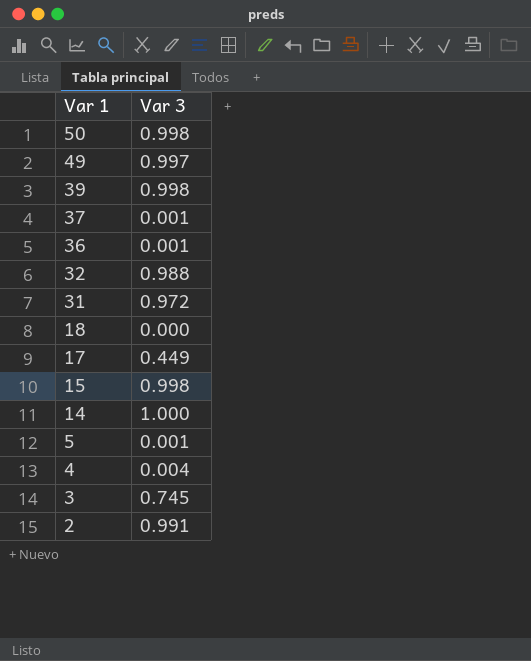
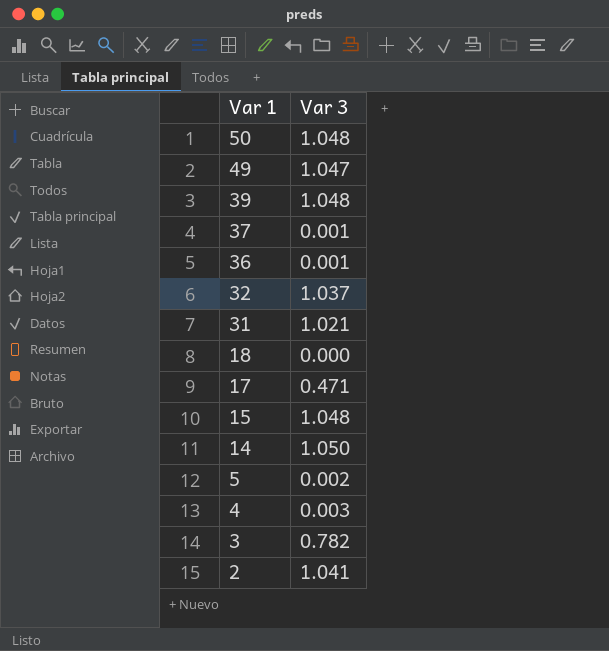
50 | Var 3: 0.998 -> 1.048
49 | Var 3: 0.997 -> 1.047
39 | Var 3: 0.998 -> 1.048
32 | Var 3: 0.988 -> 1.037
31 | Var 3: 0.972 -> 1.021
17 | Var 3: 0.449 -> 0.471
15 | Var 3: 0.998 -> 1.048
14 | Var 3: 1.000 -> 1.050
5 | Var 3: 0.001 -> 0.002
4 | Var 3: 0.004 -> 0.003
3 | Var 3: 0.745 -> 0.782
2 | Var 3: 0.991 -> 1.041

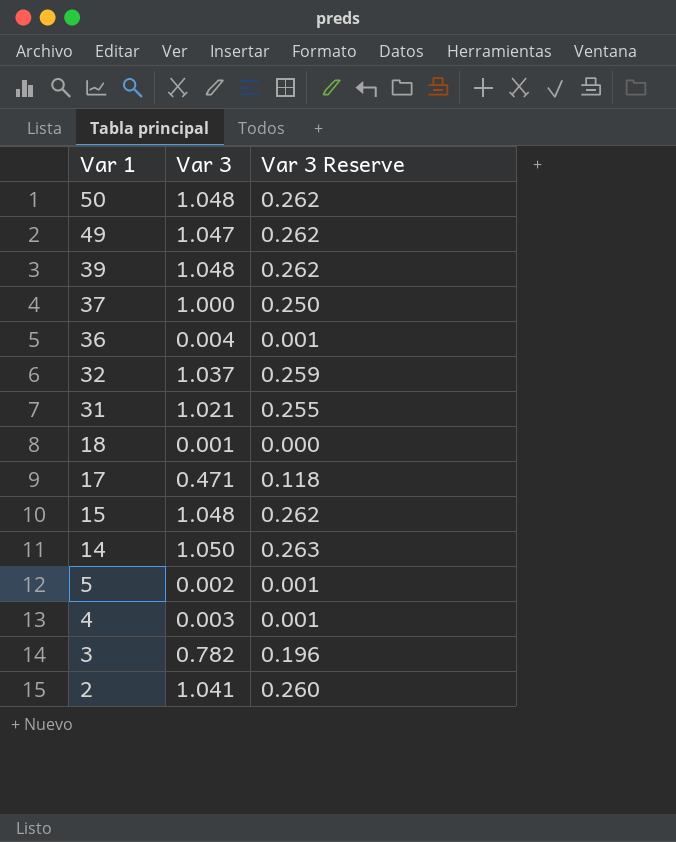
column Var 3 Reserve | formula: none -> [Var 3] * 0.25
37 | Var 3: 0.001 -> 1.000
36 | Var 3: 0.001 -> 0.004
18 | Var 3: 0.000 -> 0.001

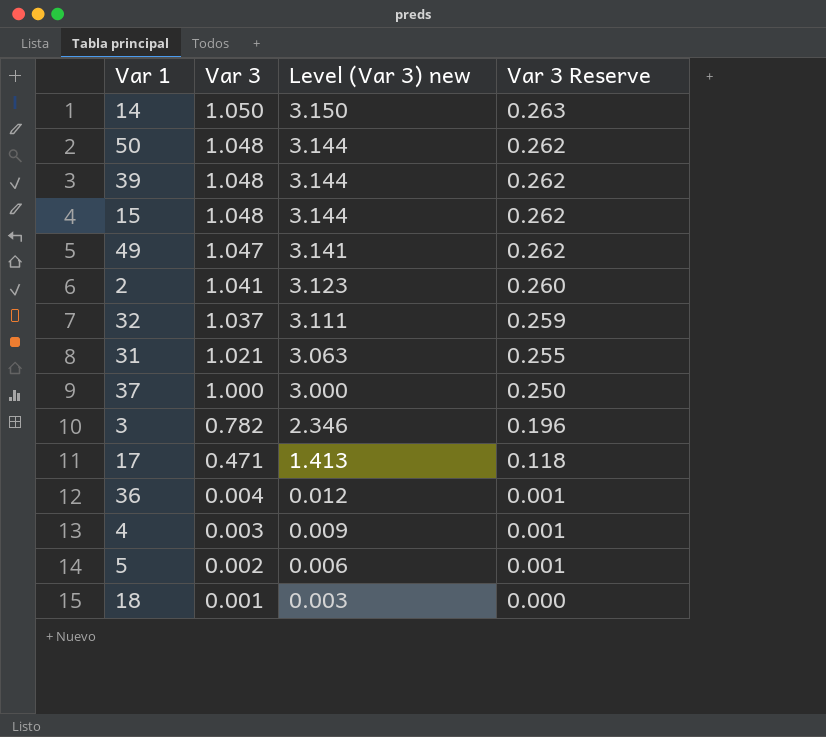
row order: Var 1 descending -> Var 3 descending
column Level (Var 3) new | formula: none -> [Var 3] * 3

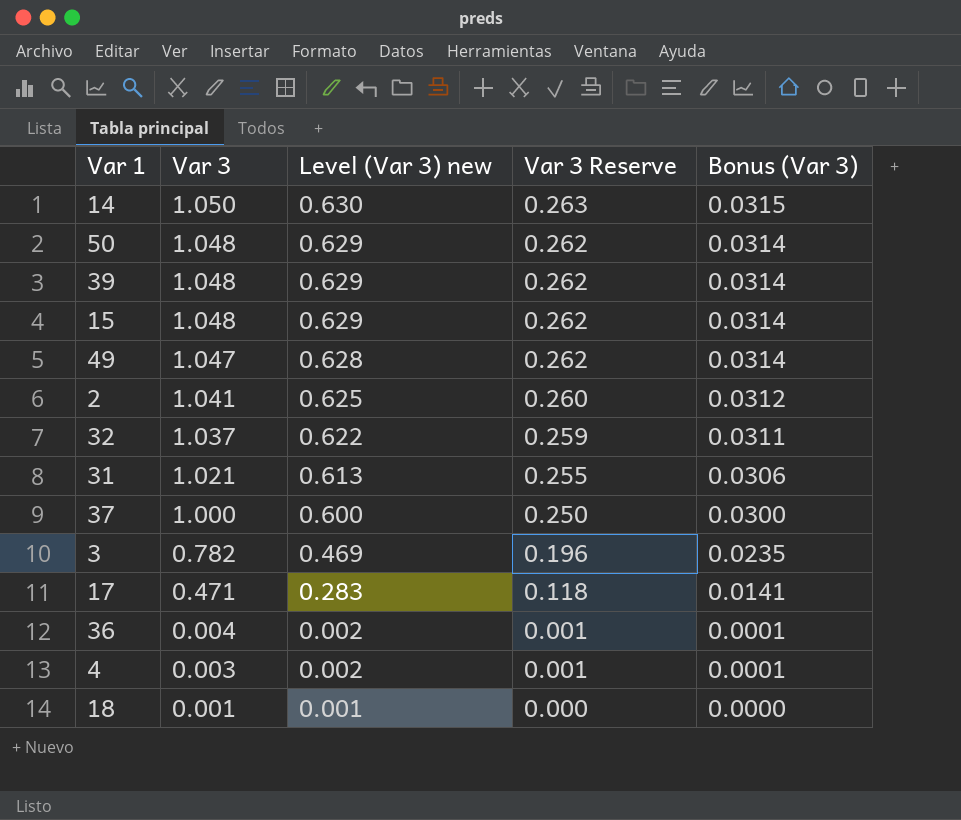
column Level (Var 3) new | formula: [Var 3] * 3 -> [Var 3] * 0.6
column Bonus (Var 3) | formula: none -> [Var 3] * 0.03
row 5: 0.002 | 0.006 | 0.001 -> none

